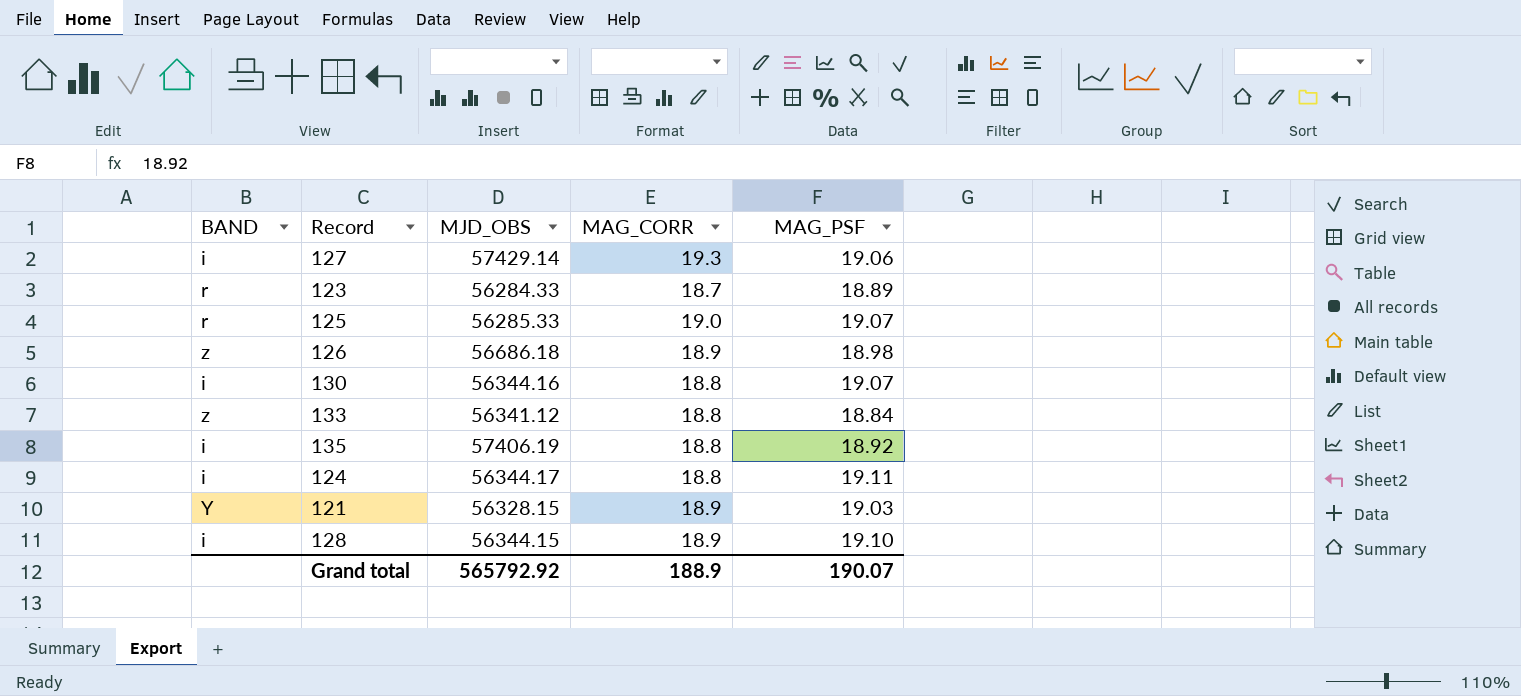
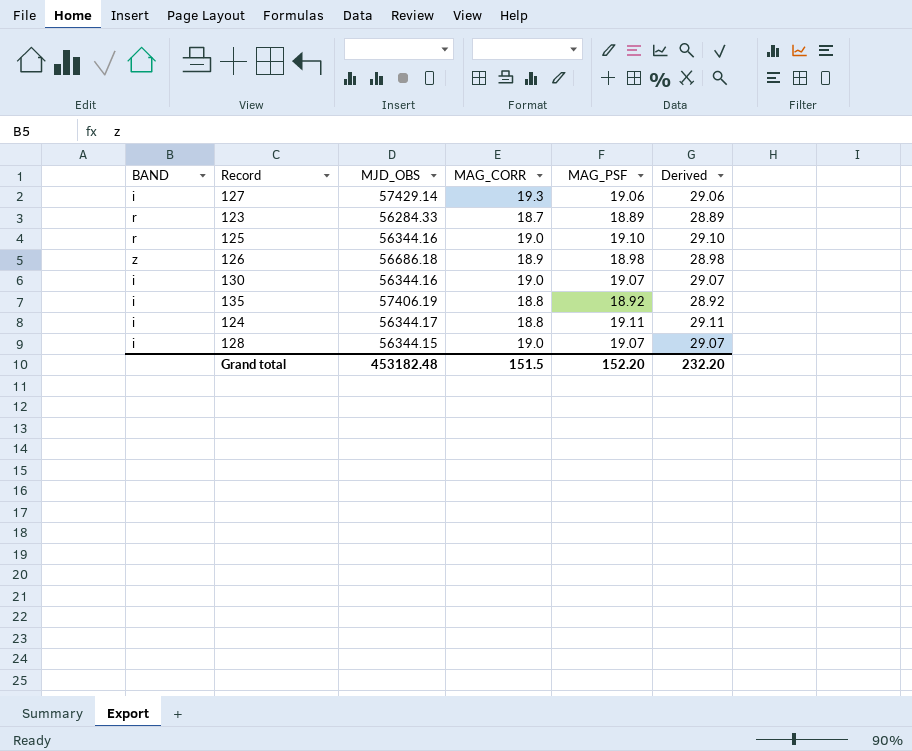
column Derived | formula: none -> [MAG_PSF] + 10
row 133: z | 56341.12 | 18.8 | 18.84 -> none
row 121: Y | 56328.15 | 18.9 | 19.03 -> none
125 | MJD_OBS: 56285.33 -> 56344.16
125 | MAG_PSF: 19.07 -> 19.10
130 | MAG_CORR: 18.8 -> 19.0
128 | MAG_CORR: 18.9 -> 19.0
128 | MAG_PSF: 19.10 -> 19.07
Grand total | MJD_OBS: 565792.92 -> 453182.48
Grand total | MAG_CORR: 188.9 -> 151.5
Grand total | MAG_PSF: 190.07 -> 152.20

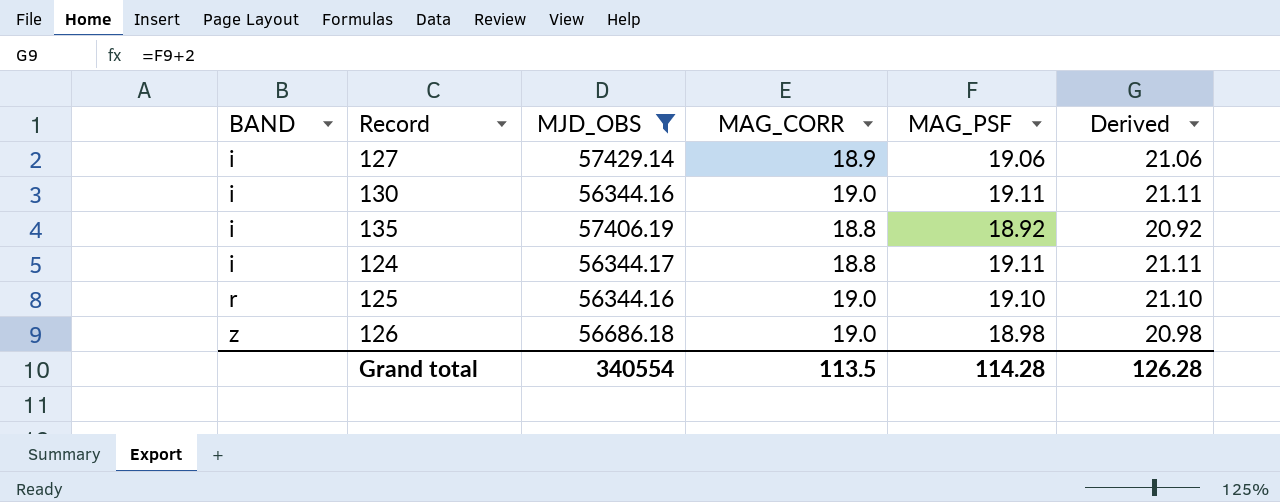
filter: none -> MJD_OBS >= 56344.16
row order: none -> BAND ascending
column Derived | formula: [MAG_PSF] + 10 -> [MAG_PSF] + 2
127 | MAG_CORR: 19.3 -> 18.9
130 | MAG_PSF: 19.07 -> 19.11
126 | MAG_CORR: 18.9 -> 19.0
Grand total | MJD_OBS: 453182.48 -> 340554
Grand total | MAG_CORR: 151.5 -> 113.5
Grand total | MAG_PSF: 152.20 -> 114.28
Grand total | Derived: 232.20 -> 126.28

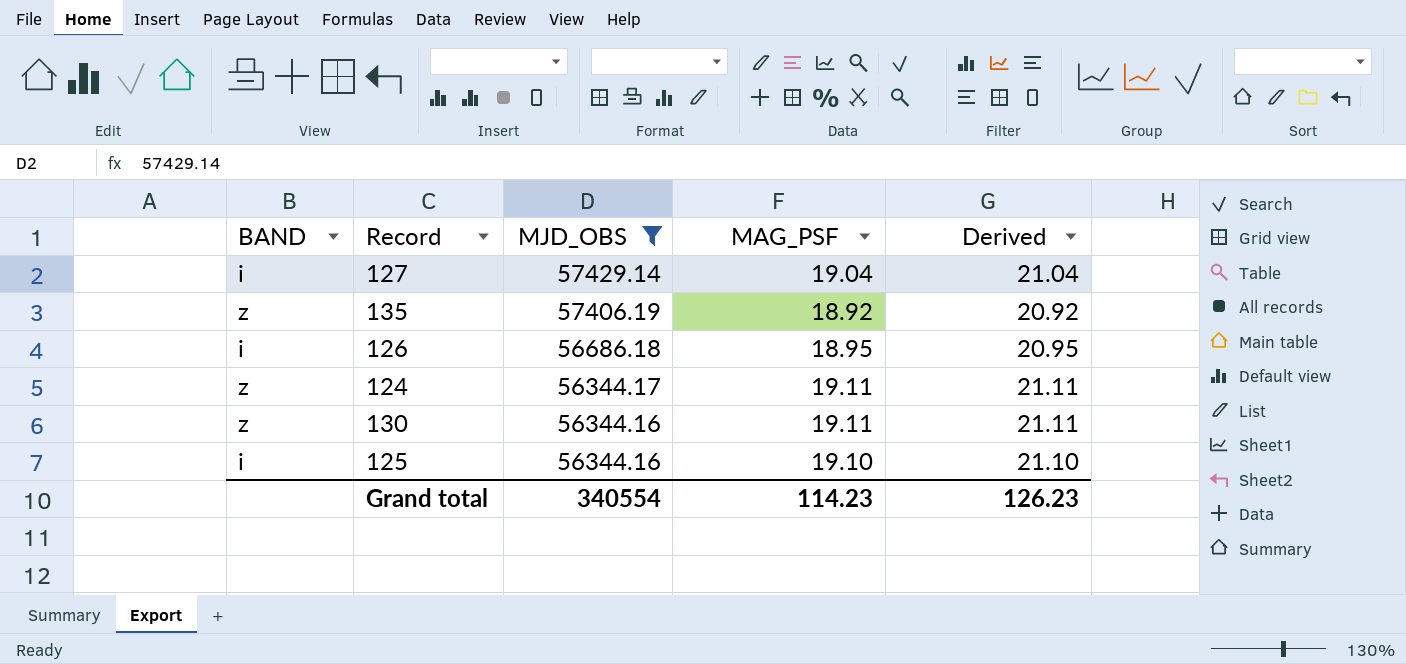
row order: BAND ascending -> MJD_OBS descending
column MAG_CORR | position: 4 -> none
127 | MAG_PSF: 19.06 -> 19.04
127 | Derived: 21.06 -> 21.04
135 | BAND: i -> z
126 | BAND: z -> i
126 | MAG_PSF: 18.98 -> 18.95
126 | Derived: 20.98 -> 20.95
124 | BAND: i -> z
130 | BAND: i -> z
125 | BAND: r -> i
Grand total | MAG_PSF: 114.28 -> 114.23
Grand total | Derived: 126.28 -> 126.23

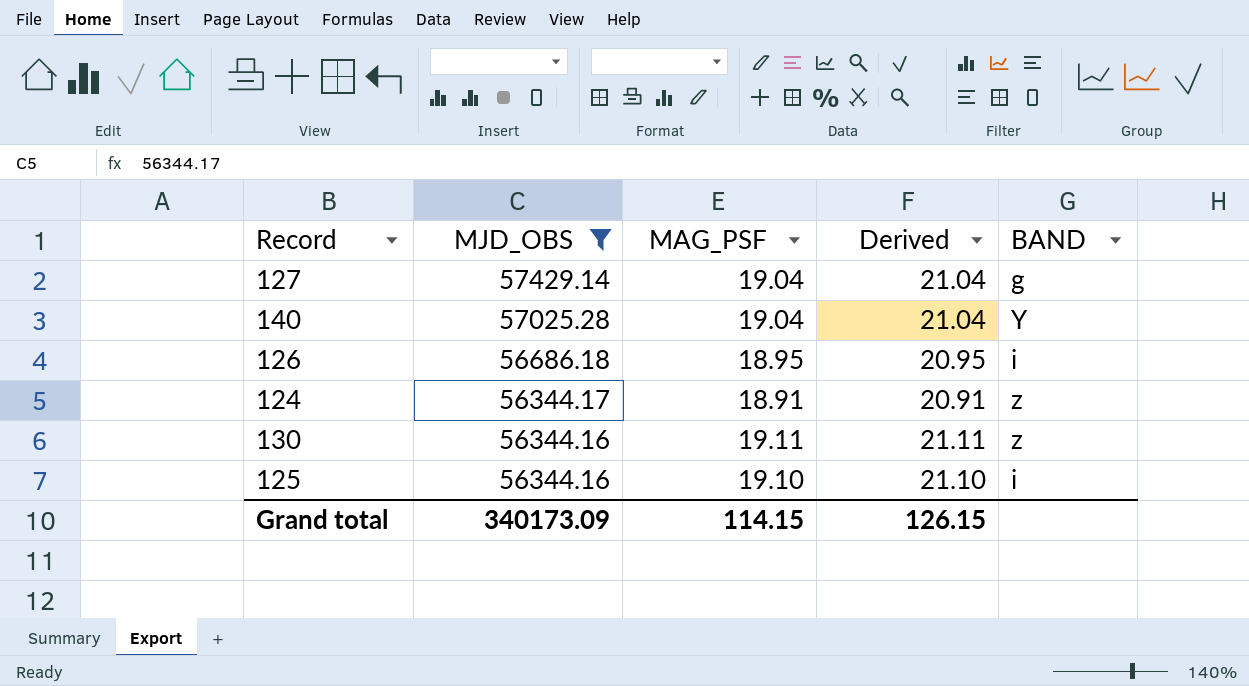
column BAND | position: 1 -> 5
row 135: z | 57406.19 | 18.92 | 20.92 -> none
127 | BAND: i -> g
row 140: none -> 57025.28 | 19.04 | 21.04 | Y
124 | MAG_PSF: 19.11 -> 18.91
124 | Derived: 21.11 -> 20.91
Grand total | MJD_OBS: 340554 -> 340173.09
Grand total | MAG_PSF: 114.23 -> 114.15
Grand total | Derived: 126.23 -> 126.15

